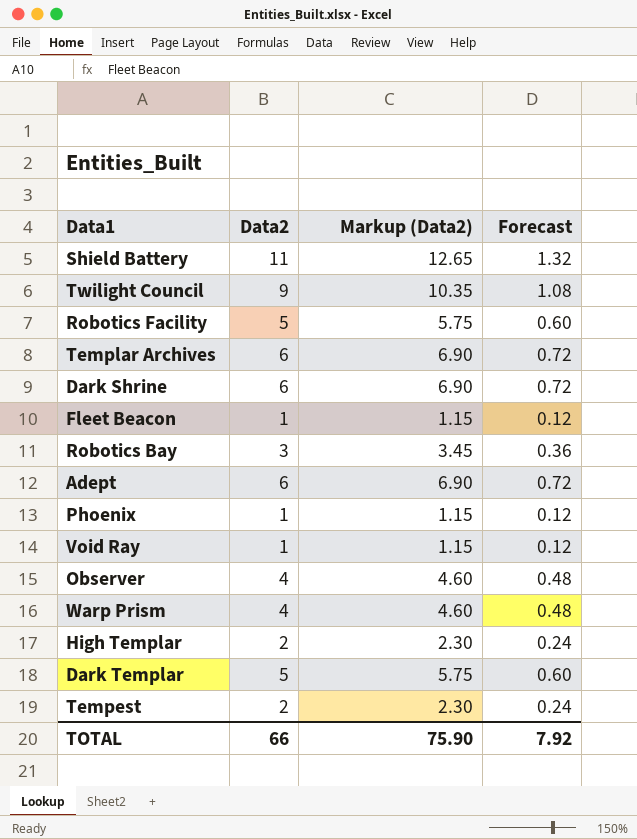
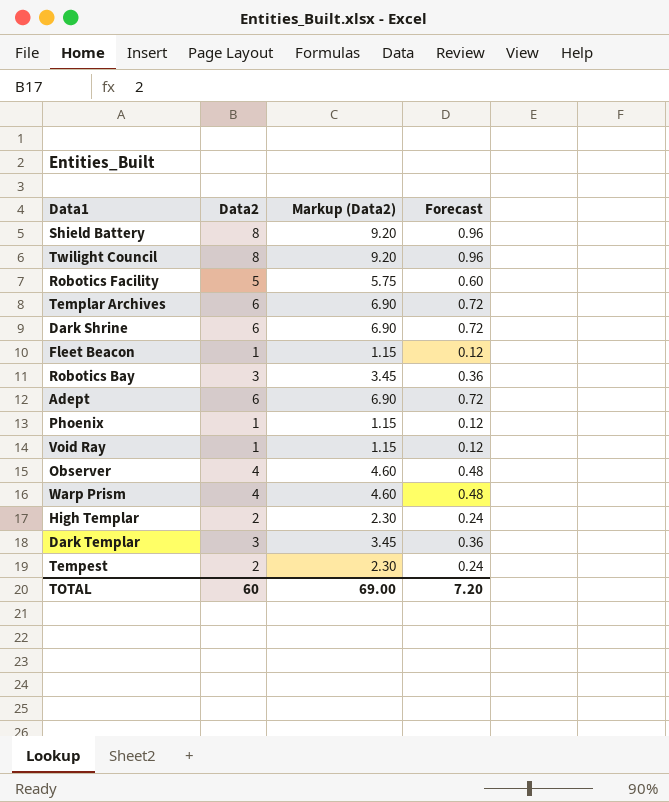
Shield Battery | Data2: 11 -> 8
Shield Battery | Markup (Data2): 12.65 -> 9.20
Shield Battery | Forecast: 1.32 -> 0.96
Twilight Council | Data2: 9 -> 8
Twilight Council | Markup (Data2): 10.35 -> 9.20
Twilight Council | Forecast: 1.08 -> 0.96
Dark Templar | Data2: 5 -> 3
Dark Templar | Markup (Data2): 5.75 -> 3.45
Dark Templar | Forecast: 0.60 -> 0.36
TOTAL | Data2: 66 -> 60
TOTAL | Markup (Data2): 75.90 -> 69.00
TOTAL | Forecast: 7.92 -> 7.20

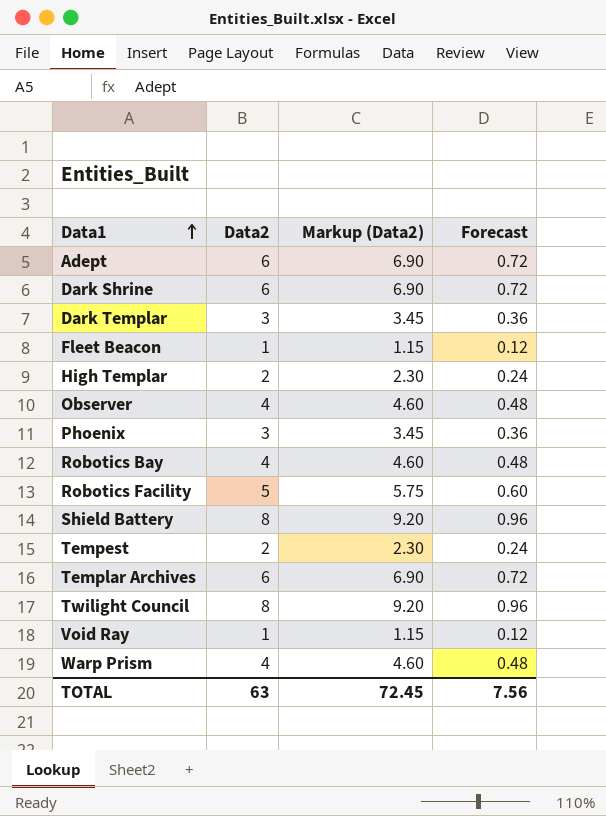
row order: none -> Data1 ascending
Phoenix | Data2: 1 -> 3
Phoenix | Markup (Data2): 1.15 -> 3.45
Phoenix | Forecast: 0.12 -> 0.36
Robotics Bay | Data2: 3 -> 4
Robotics Bay | Markup (Data2): 3.45 -> 4.60
Robotics Bay | Forecast: 0.36 -> 0.48
TOTAL | Data2: 60 -> 63
TOTAL | Markup (Data2): 69.00 -> 72.45
TOTAL | Forecast: 7.20 -> 7.56

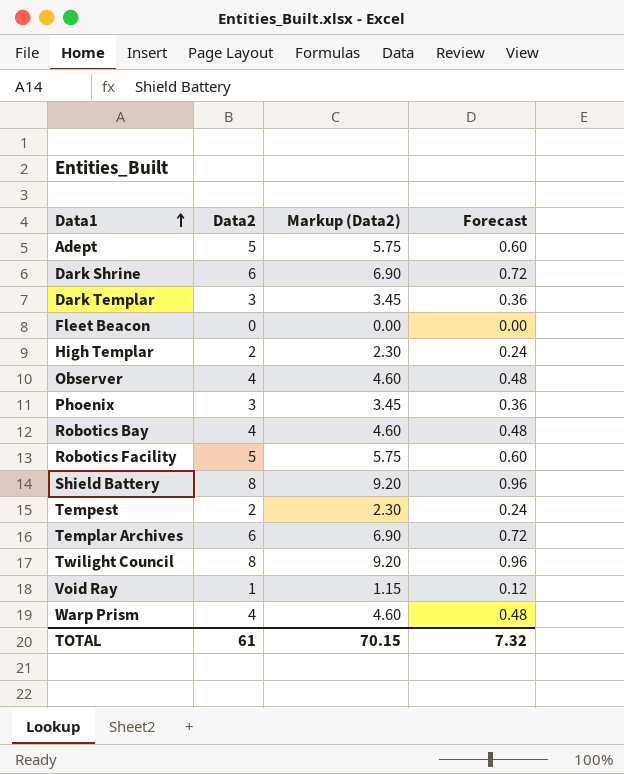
Adept | Data2: 6 -> 5
Adept | Markup (Data2): 6.90 -> 5.75
Adept | Forecast: 0.72 -> 0.60
Fleet Beacon | Data2: 1 -> 0
Fleet Beacon | Markup (Data2): 1.15 -> 0.00
Fleet Beacon | Forecast: 0.12 -> 0.00
TOTAL | Data2: 63 -> 61
TOTAL | Markup (Data2): 72.45 -> 70.15
TOTAL | Forecast: 7.56 -> 7.32

